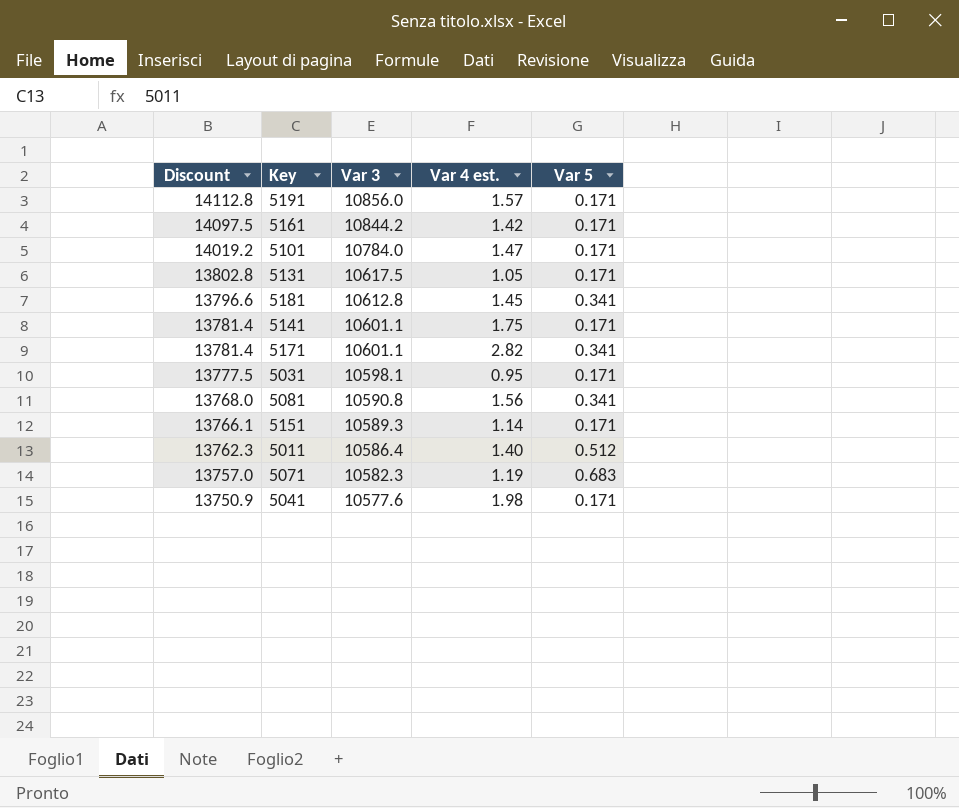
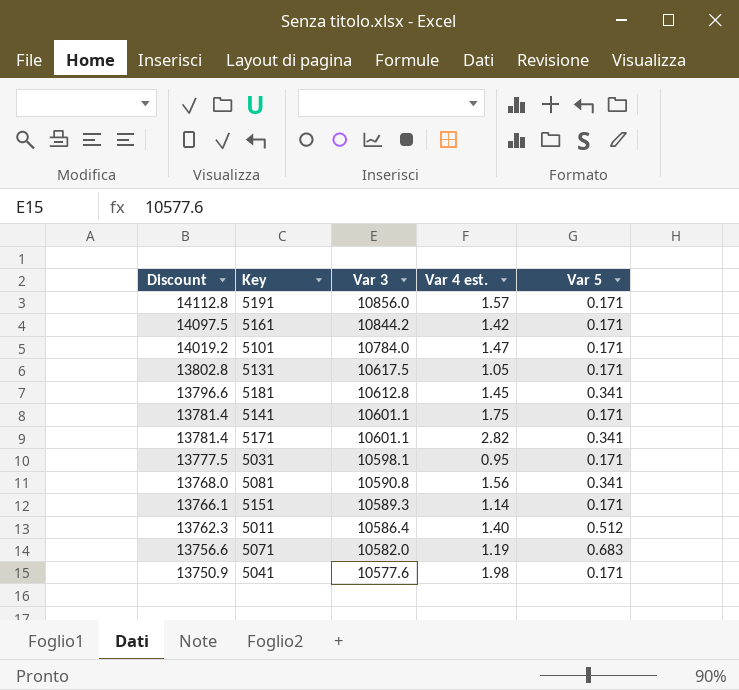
5071 | Discount: 13757.0 -> 13756.6
5071 | Var 3: 10582.3 -> 10582.0

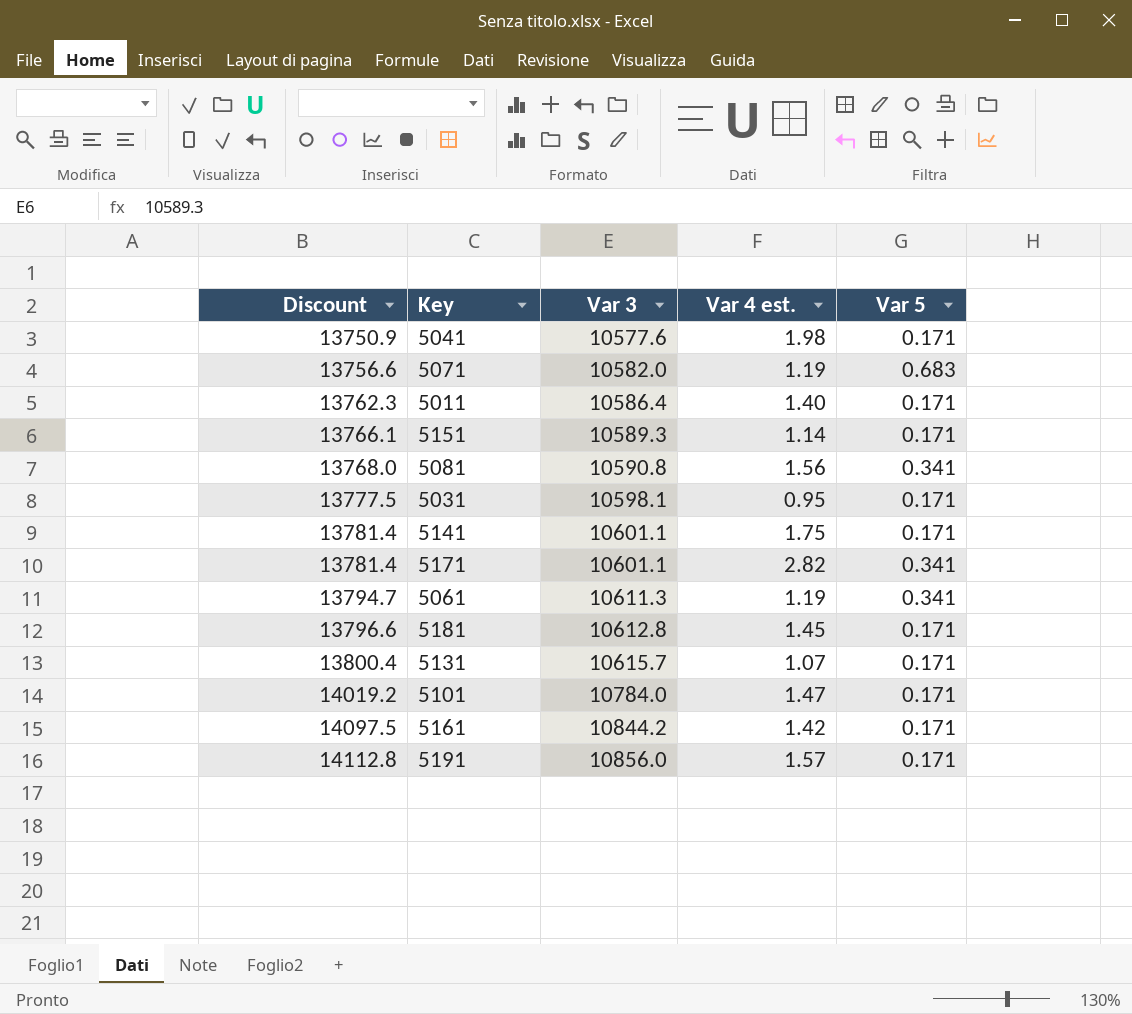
row order: Discount descending -> Discount ascending
5011 | Var 5: 0.512 -> 0.171
row 5061: none -> 13794.7 | 10611.3 | 1.19 | 0.341
5181 | Var 5: 0.341 -> 0.171
5131 | Discount: 13802.8 -> 13800.4
5131 | Var 3: 10617.5 -> 10615.7
5131 | Var 4 est.: 1.05 -> 1.07

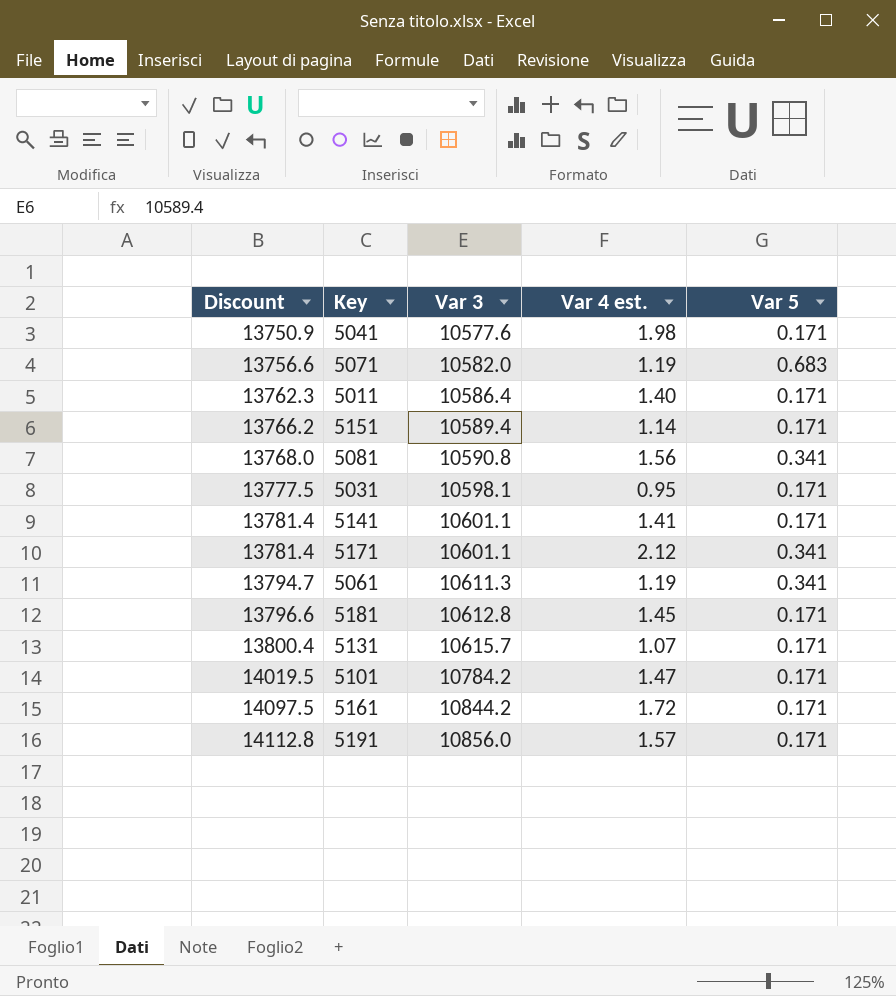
5151 | Discount: 13766.1 -> 13766.2
5151 | Var 3: 10589.3 -> 10589.4
5141 | Var 4 est.: 1.75 -> 1.41
5171 | Var 4 est.: 2.82 -> 2.12
5101 | Discount: 14019.2 -> 14019.5
5101 | Var 3: 10784.0 -> 10784.2
5161 | Var 4 est.: 1.42 -> 1.72

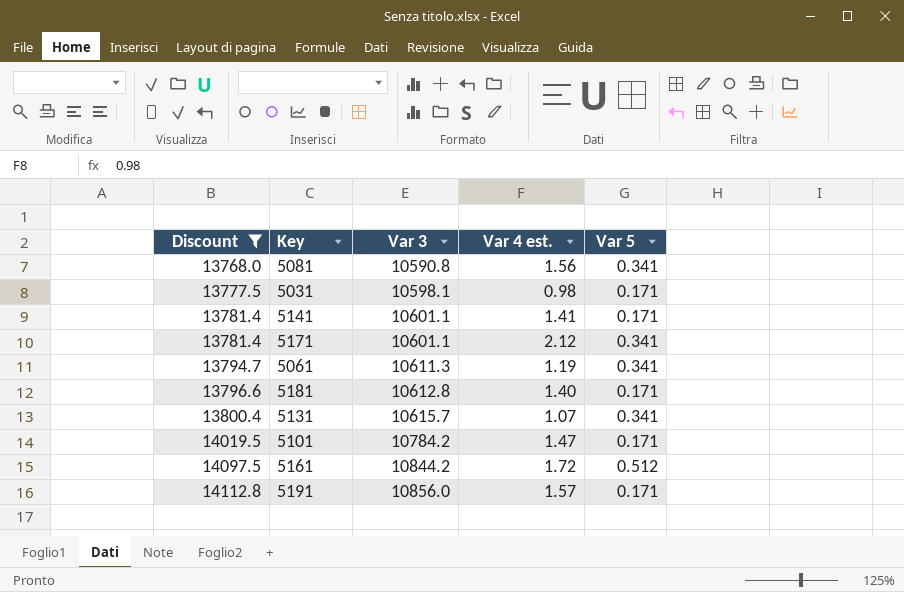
filter: none -> Discount >= 13768.0
5031 | Var 4 est.: 0.95 -> 0.98
5181 | Var 4 est.: 1.45 -> 1.40
5131 | Var 5: 0.171 -> 0.341
5161 | Var 5: 0.171 -> 0.512

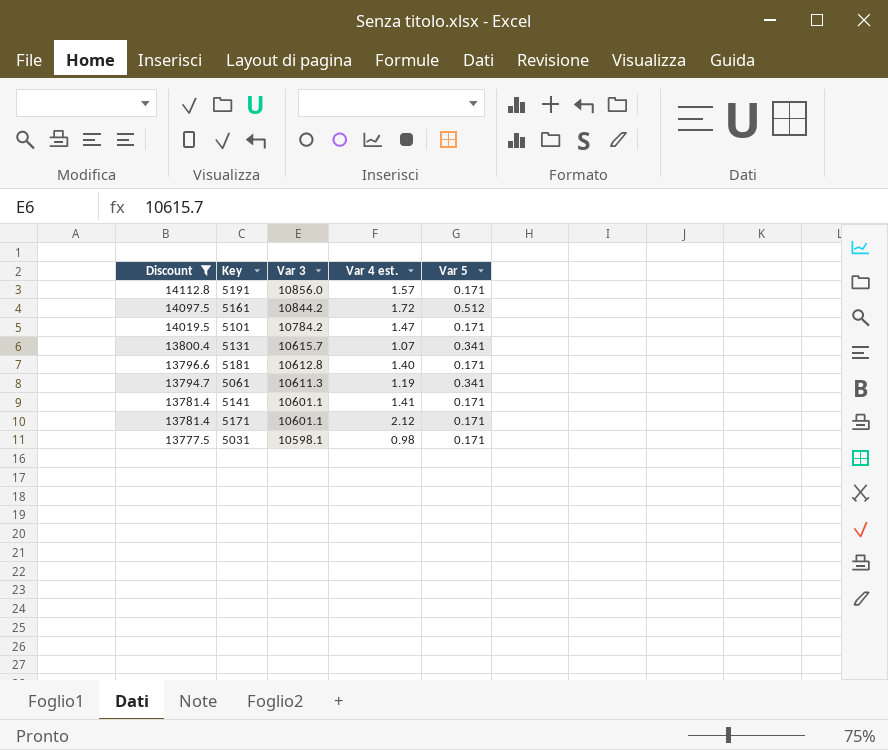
row order: Discount ascending -> Discount descending
row 5081: 13768.0 | 10590.8 | 1.56 | 0.341 -> none
5171 | Var 5: 0.341 -> 0.171

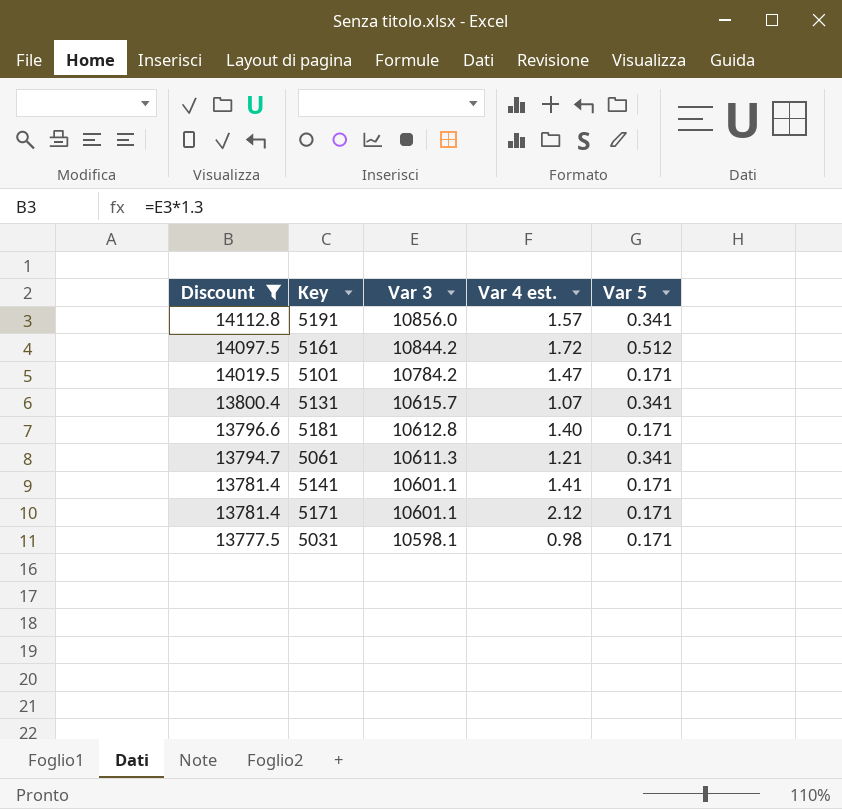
5191 | Var 5: 0.171 -> 0.341
5061 | Var 4 est.: 1.19 -> 1.21

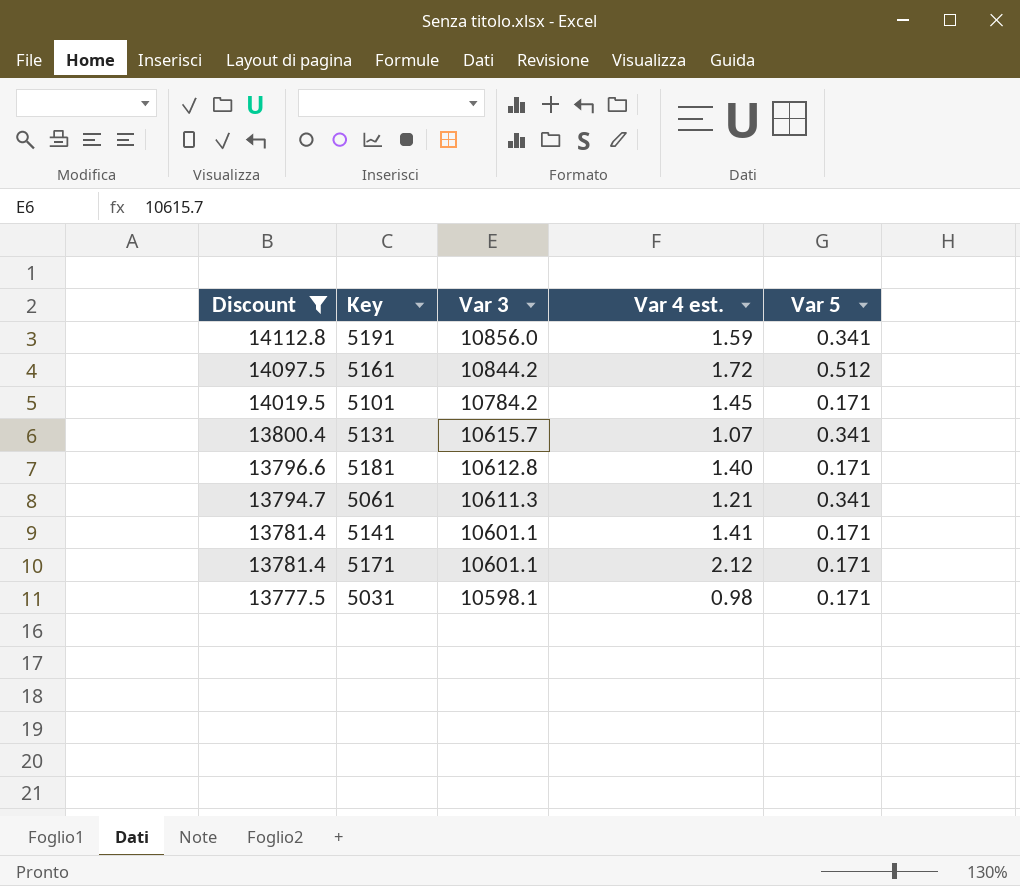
5191 | Var 4 est.: 1.57 -> 1.59
5101 | Var 4 est.: 1.47 -> 1.45

